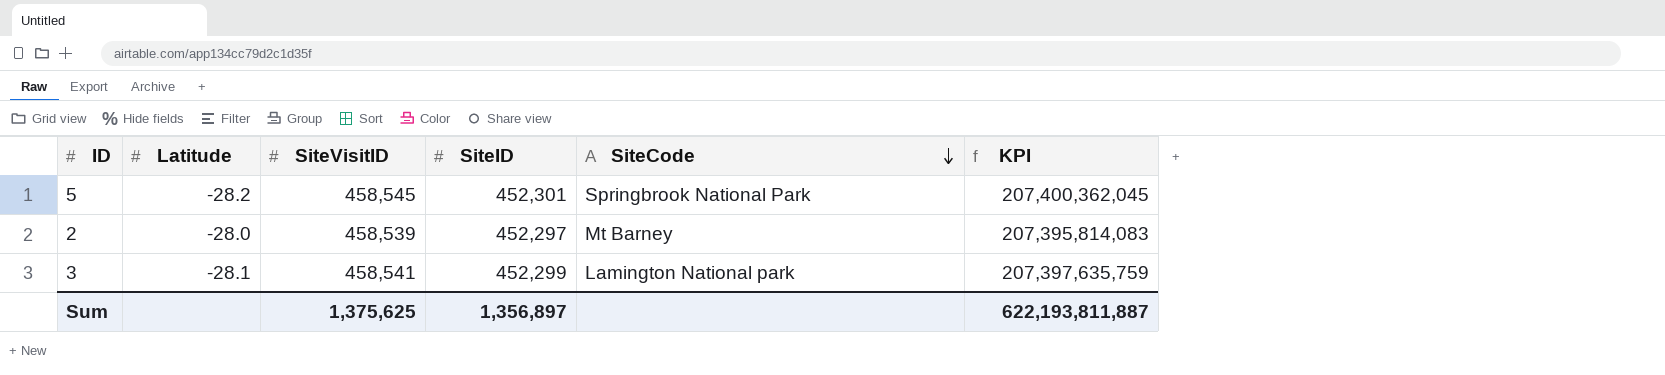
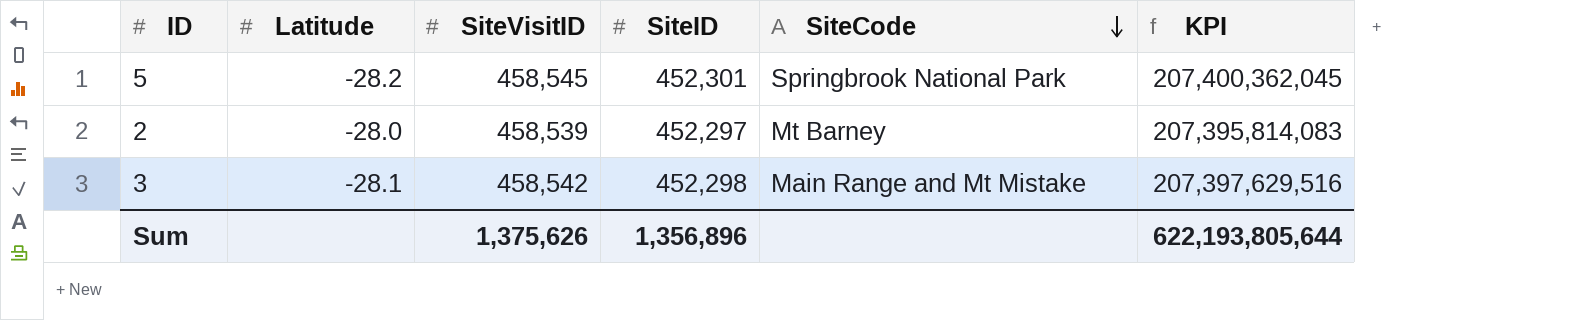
3 | SiteVisitID: 458,541 -> 458,542
3 | SiteID: 452,299 -> 452,298
3 | SiteCode: Lamington National park -> Main Range and Mt Mistake
3 | KPI: 207,397,635,759 -> 207,397,629,516
Sum | SiteVisitID: 1,375,625 -> 1,375,626
Sum | SiteID: 1,356,897 -> 1,356,896
Sum | KPI: 622,193,811,887 -> 622,193,805,644

